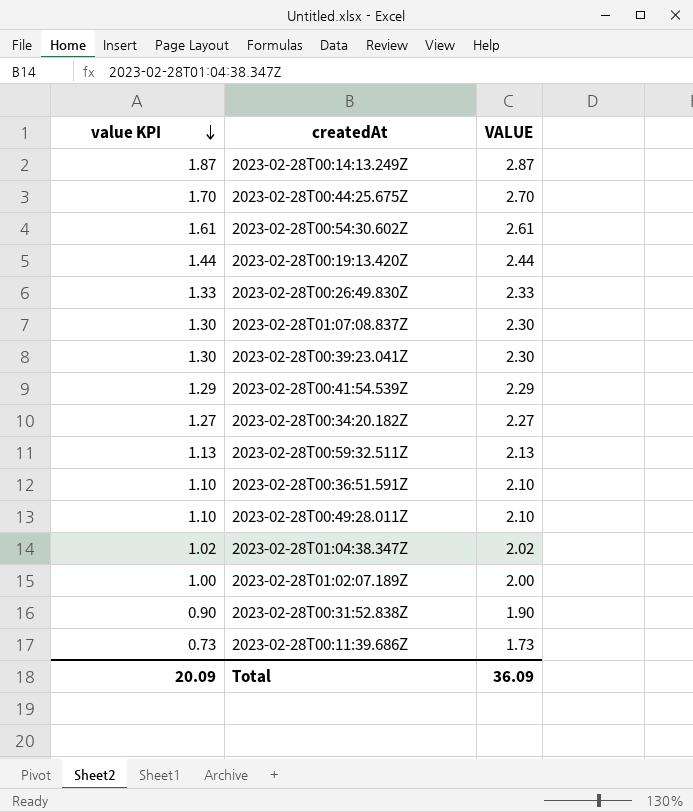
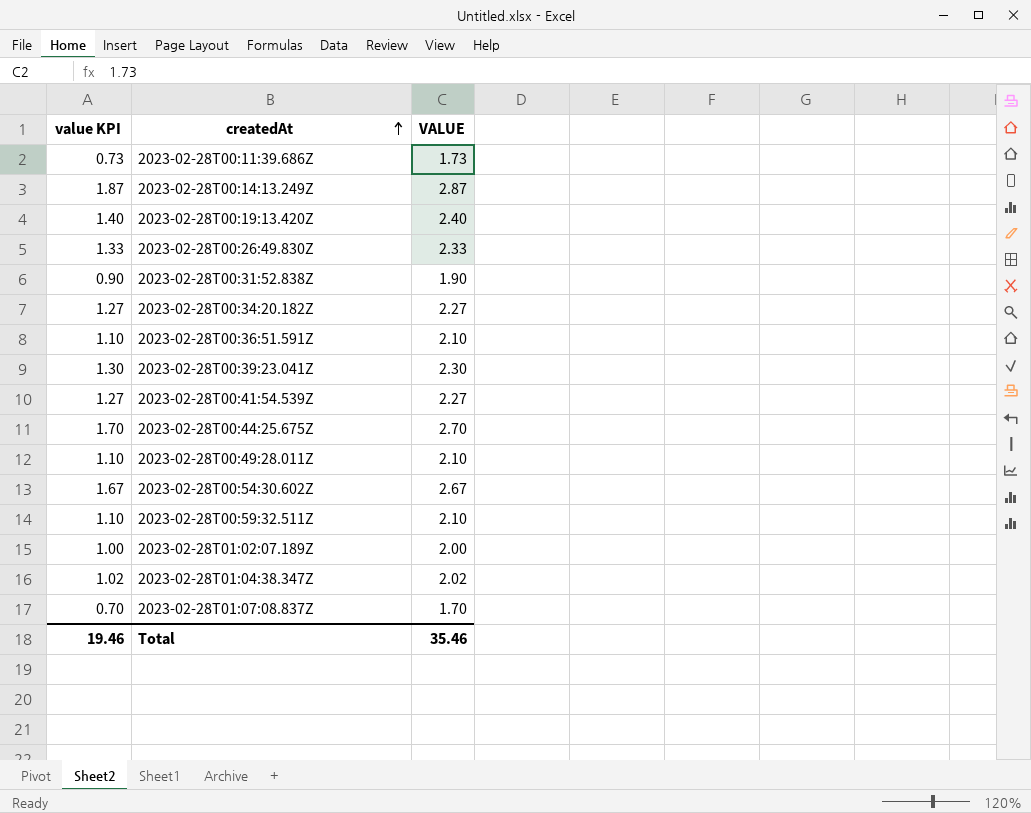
row order: value KPI descending -> createdAt ascending
2023-02-28T00:19:13.420Z | value KPI: 1.44 -> 1.40
2023-02-28T00:19:13.420Z | VALUE: 2.44 -> 2.40
2023-02-28T00:41:54.539Z | value KPI: 1.29 -> 1.27
2023-02-28T00:41:54.539Z | VALUE: 2.29 -> 2.27
2023-02-28T00:54:30.602Z | value KPI: 1.61 -> 1.67
2023-02-28T00:54:30.602Z | VALUE: 2.61 -> 2.67
2023-02-28T00:59:32.511Z | value KPI: 1.13 -> 1.10
2023-02-28T00:59:32.511Z | VALUE: 2.13 -> 2.10
2023-02-28T01:07:08.837Z | value KPI: 1.30 -> 0.70
2023-02-28T01:07:08.837Z | VALUE: 2.30 -> 1.70
Total | value KPI: 20.09 -> 19.46
Total | VALUE: 36.09 -> 35.46

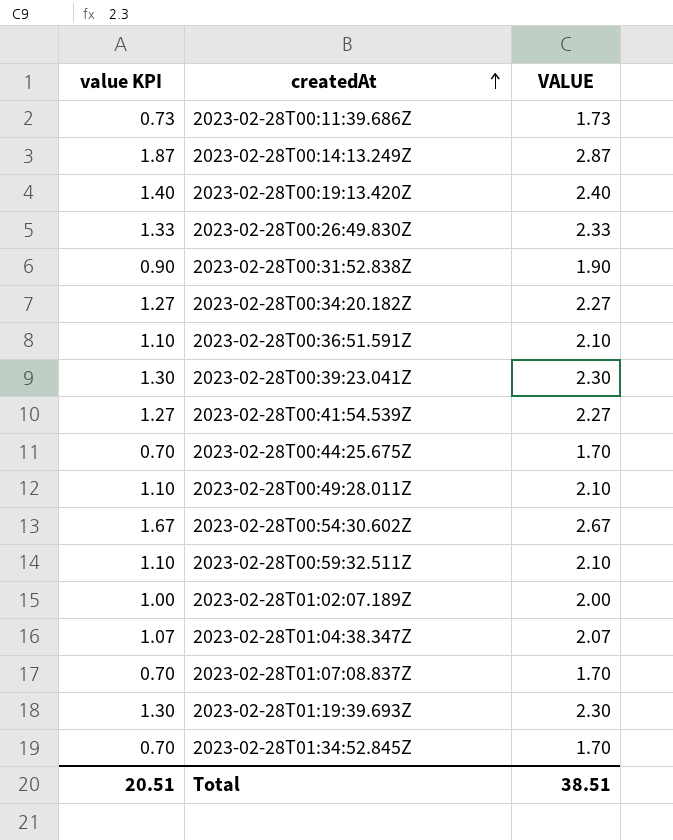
2023-02-28T00:44:25.675Z | value KPI: 1.70 -> 0.70
2023-02-28T00:44:25.675Z | VALUE: 2.70 -> 1.70
2023-02-28T01:04:38.347Z | value KPI: 1.02 -> 1.07
2023-02-28T01:04:38.347Z | VALUE: 2.02 -> 2.07
row 2023-02-28T01:19:39.693Z: none -> 1.30 | 2.30
row 2023-02-28T01:34:52.845Z: none -> 0.70 | 1.70
Total | value KPI: 19.46 -> 20.51
Total | VALUE: 35.46 -> 38.51

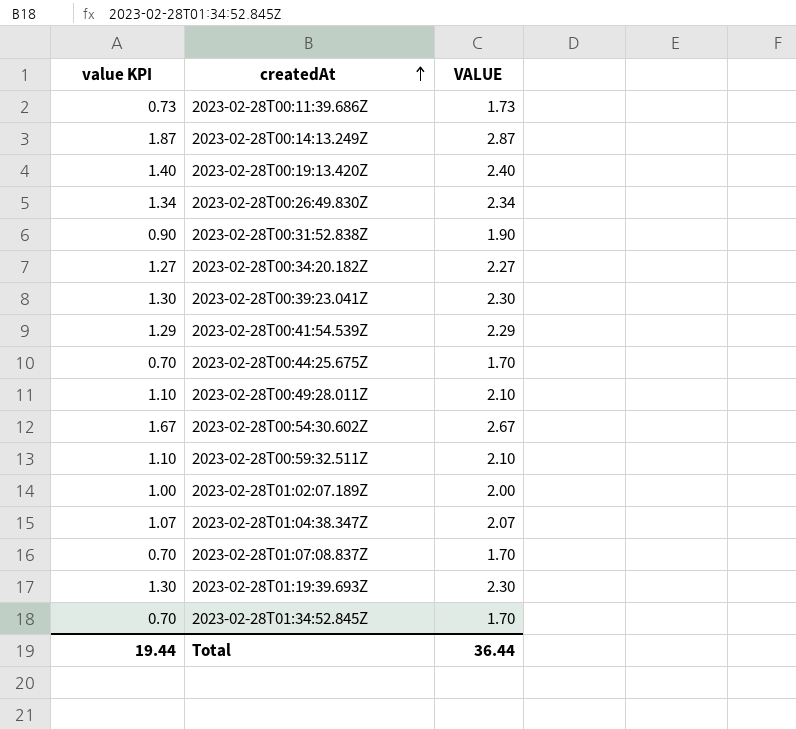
row 2023-02-28T00:36:51.591Z: 1.10 | 2.10 -> none
2023-02-28T00:26:49.830Z | value KPI: 1.33 -> 1.34
2023-02-28T00:26:49.830Z | VALUE: 2.33 -> 2.34
2023-02-28T00:41:54.539Z | value KPI: 1.27 -> 1.29
2023-02-28T00:41:54.539Z | VALUE: 2.27 -> 2.29
Total | value KPI: 20.51 -> 19.44
Total | VALUE: 38.51 -> 36.44

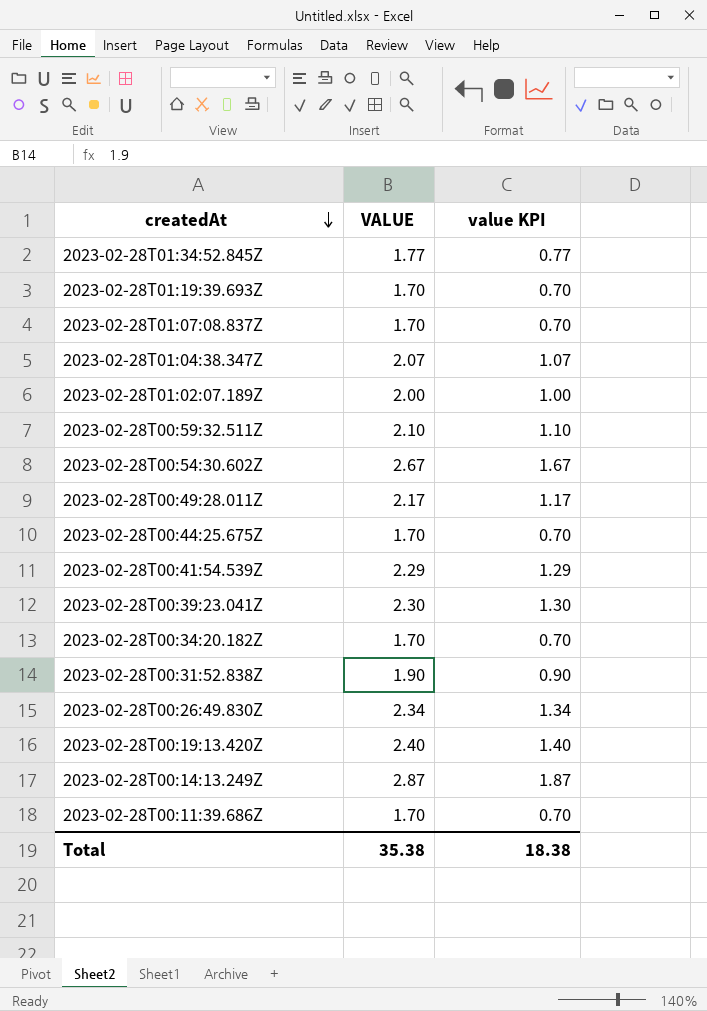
row order: createdAt ascending -> createdAt descending
column value KPI | position: 1 -> 3
2023-02-28T01:34:52.845Z | VALUE: 1.70 -> 1.77
2023-02-28T01:34:52.845Z | value KPI: 0.70 -> 0.77
2023-02-28T01:19:39.693Z | VALUE: 2.30 -> 1.70
2023-02-28T01:19:39.693Z | value KPI: 1.30 -> 0.70
2023-02-28T00:49:28.011Z | VALUE: 2.10 -> 2.17
2023-02-28T00:49:28.011Z | value KPI: 1.10 -> 1.17
2023-02-28T00:34:20.182Z | VALUE: 2.27 -> 1.70
2023-02-28T00:34:20.182Z | value KPI: 1.27 -> 0.70
2023-02-28T00:11:39.686Z | VALUE: 1.73 -> 1.70
2023-02-28T00:11:39.686Z | value KPI: 0.73 -> 0.70
Total | VALUE: 36.44 -> 35.38
Total | value KPI: 19.44 -> 18.38

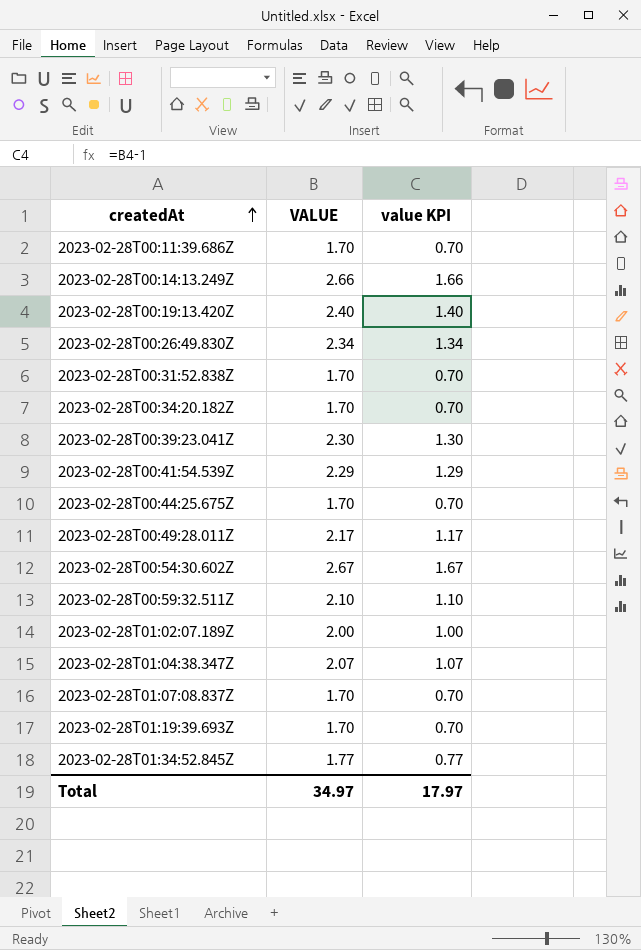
row order: createdAt descending -> createdAt ascending
2023-02-28T00:14:13.249Z | VALUE: 2.87 -> 2.66
2023-02-28T00:14:13.249Z | value KPI: 1.87 -> 1.66
2023-02-28T00:31:52.838Z | VALUE: 1.90 -> 1.70
2023-02-28T00:31:52.838Z | value KPI: 0.90 -> 0.70
Total | VALUE: 35.38 -> 34.97
Total | value KPI: 18.38 -> 17.97

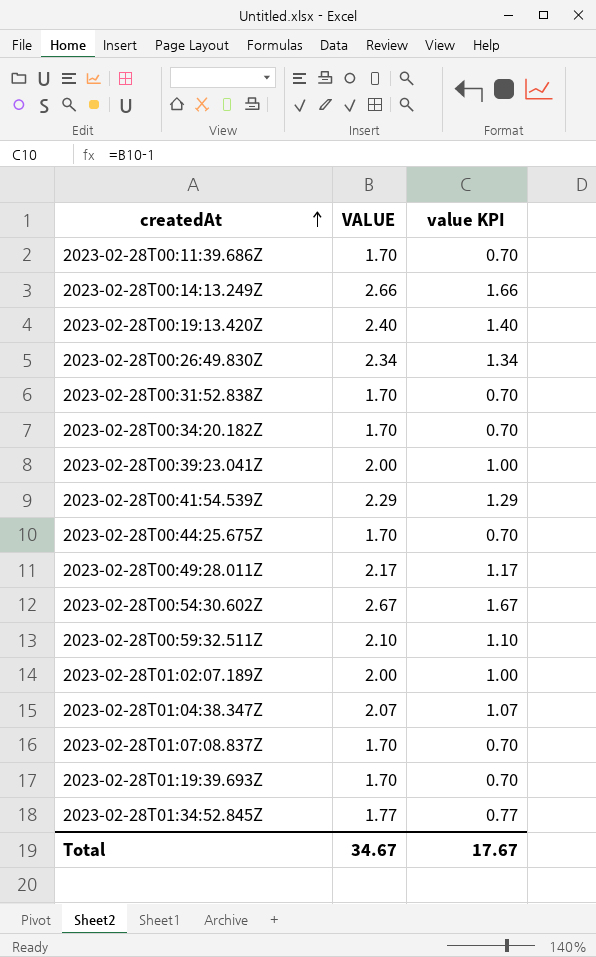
2023-02-28T00:39:23.041Z | VALUE: 2.30 -> 2.00
2023-02-28T00:39:23.041Z | value KPI: 1.30 -> 1.00
Total | VALUE: 34.97 -> 34.67
Total | value KPI: 17.97 -> 17.67

